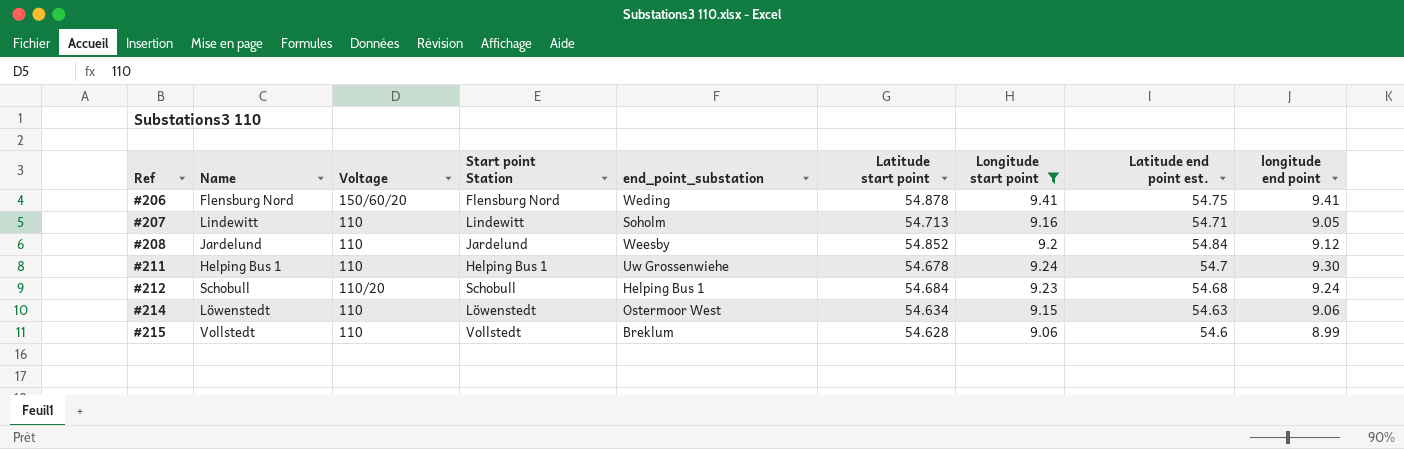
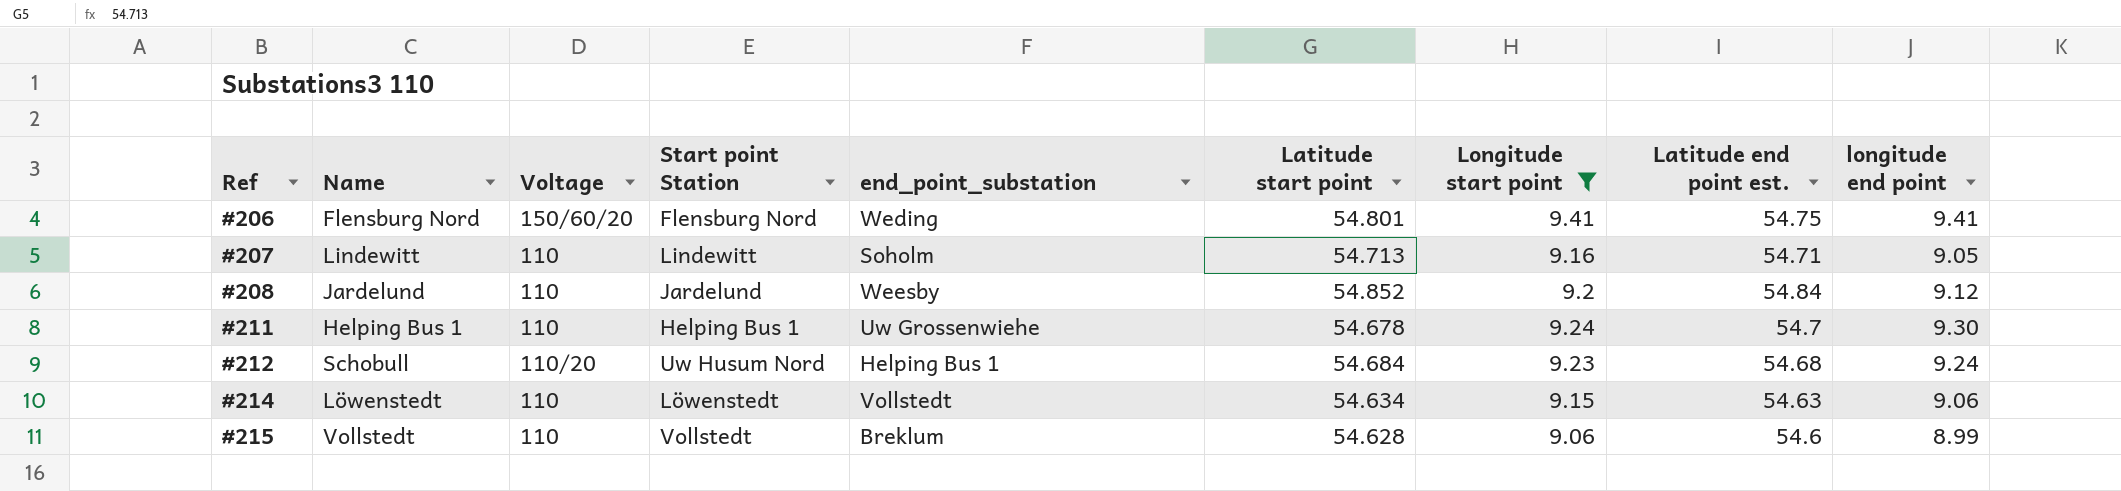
#206 | Latitude start point: 54.878 -> 54.801
#212 | Start point Station: Schobull -> Uw Husum Nord
#214 | end_point_substation: Ostermoor West -> Vollstedt

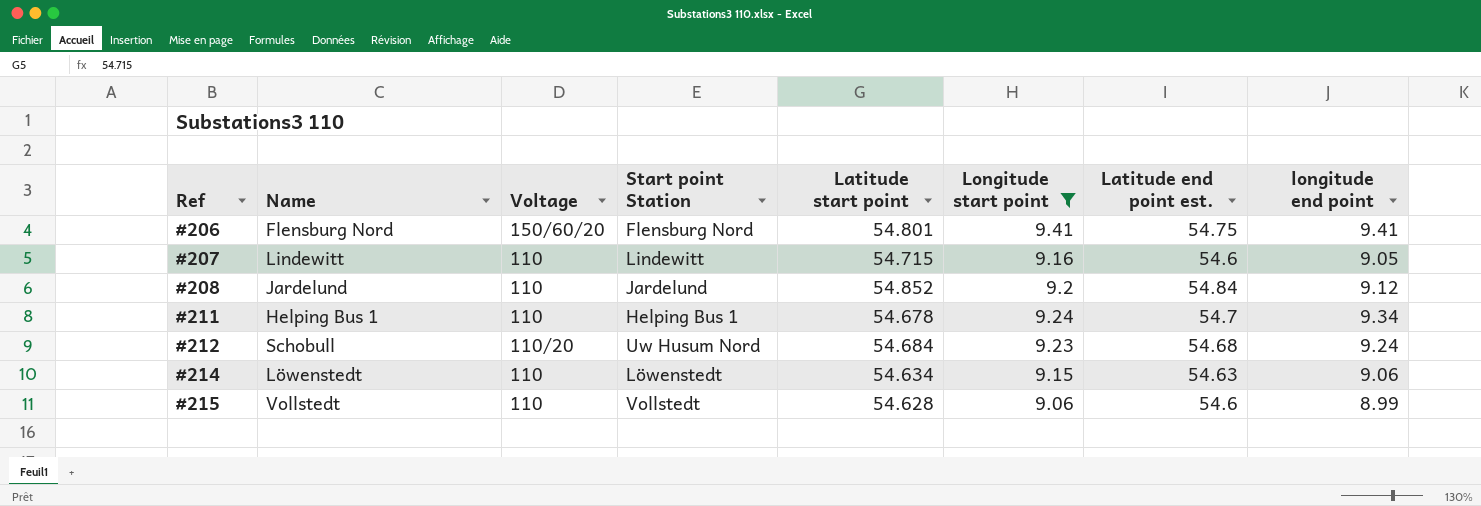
column end_point_substation | position: 5 -> none
#207 | Latitude start point: 54.713 -> 54.715
#207 | Latitude end point est.: 54.71 -> 54.6
#211 | longitude end point: 9.30 -> 9.34

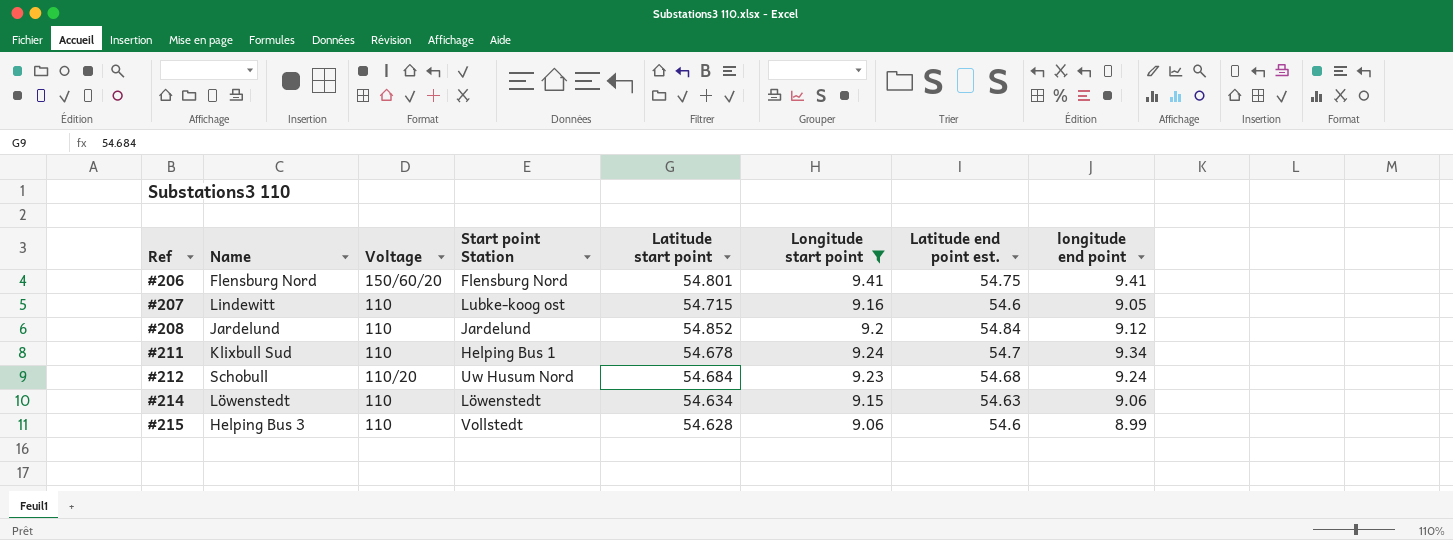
#207 | Start point Station: Lindewitt -> Lubke-koog ost
#211 | Name: Helping Bus 1 -> Klixbull Sud
#215 | Name: Vollstedt -> Helping Bus 3

